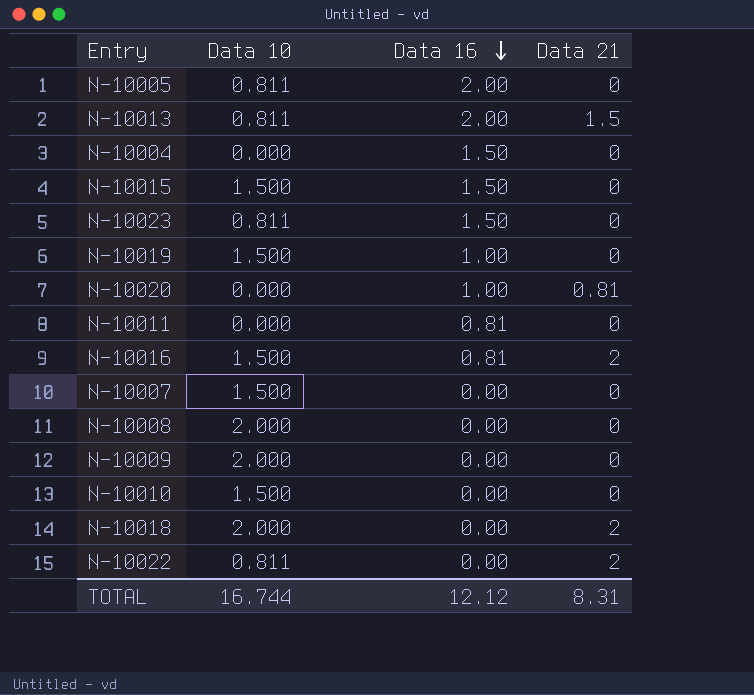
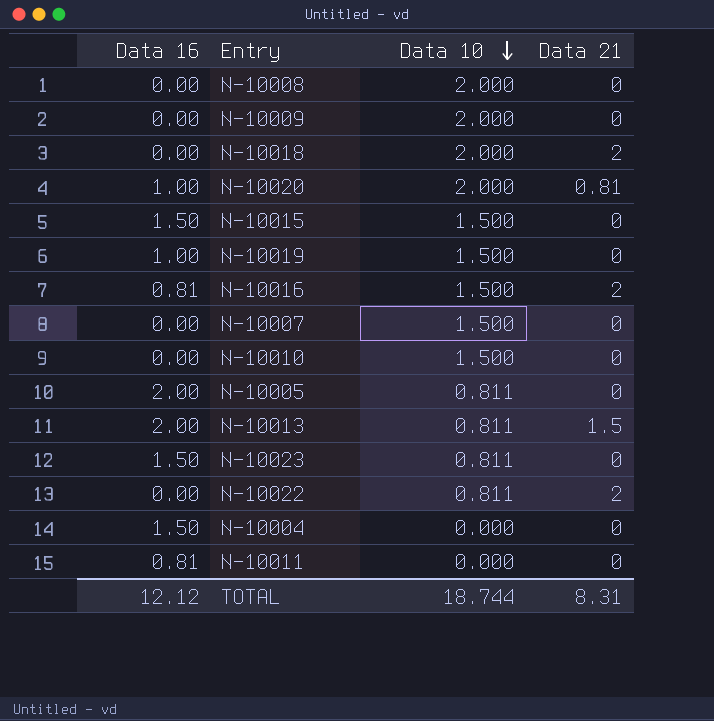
row order: Data 16 descending -> Data 10 descending
column Data 16 | position: 3 -> 1
N-10020 | Data 10: 0.000 -> 2.000
TOTAL | Data 10: 16.744 -> 18.744

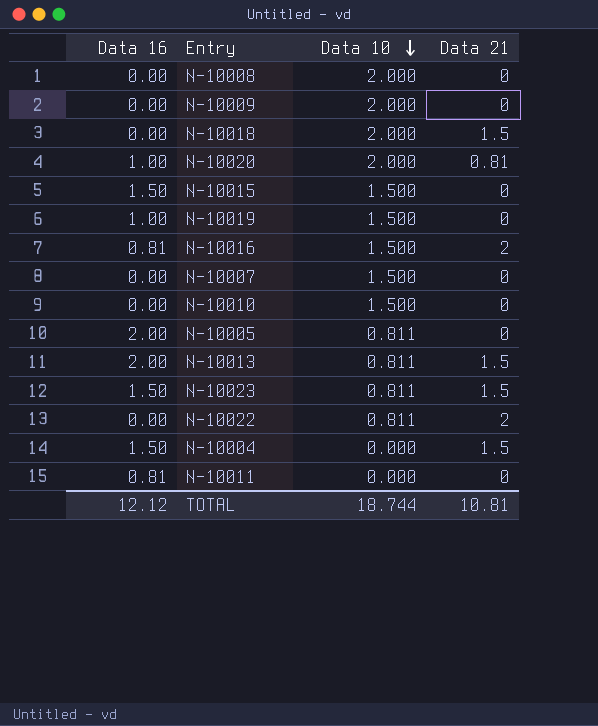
N-10018 | Data 21: 2 -> 1.5
N-10023 | Data 21: 0 -> 1.5
N-10004 | Data 21: 0 -> 1.5
TOTAL | Data 21: 8.31 -> 10.81

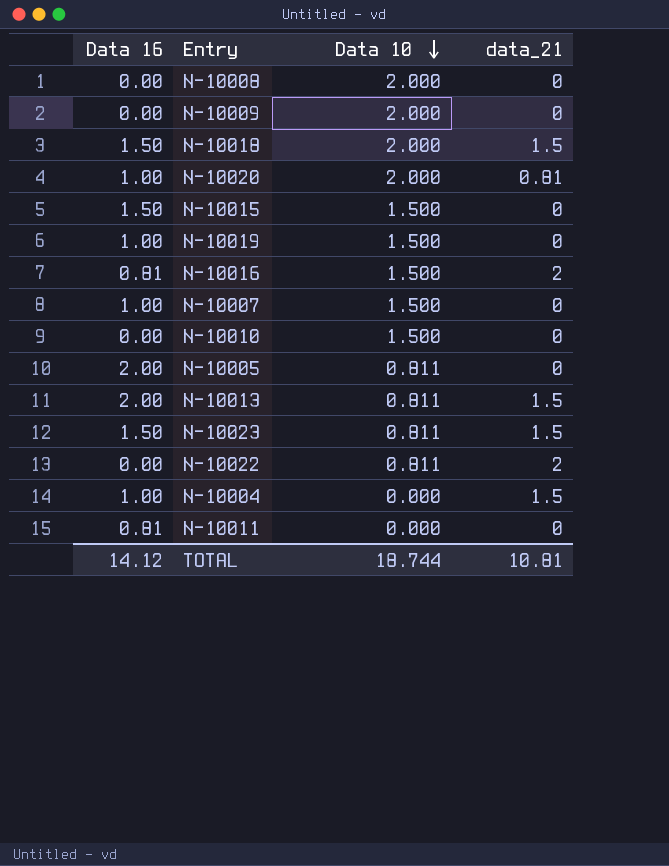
column name: Data 21 -> data_21
N-10018 | Data 16: 0.00 -> 1.50
N-10007 | Data 16: 0.00 -> 1.00
N-10004 | Data 16: 1.50 -> 1.00
TOTAL | Data 16: 12.12 -> 14.12

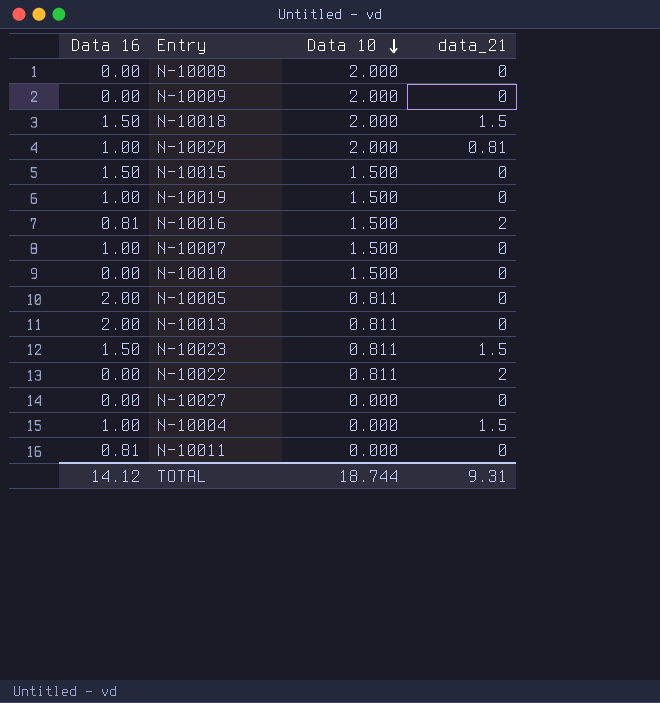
N-10013 | data_21: 1.5 -> 0
row N-10027: none -> 0.00 | 0.000 | 0
TOTAL | data_21: 10.81 -> 9.31

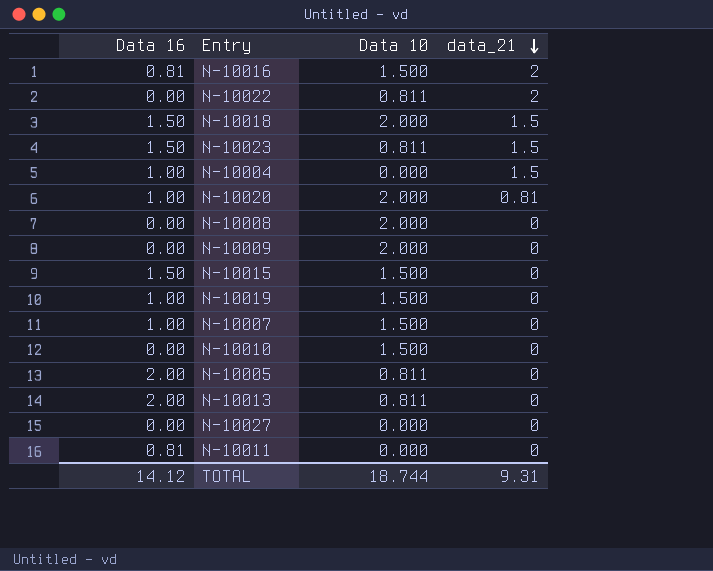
row order: Data 10 descending -> data_21 descending

